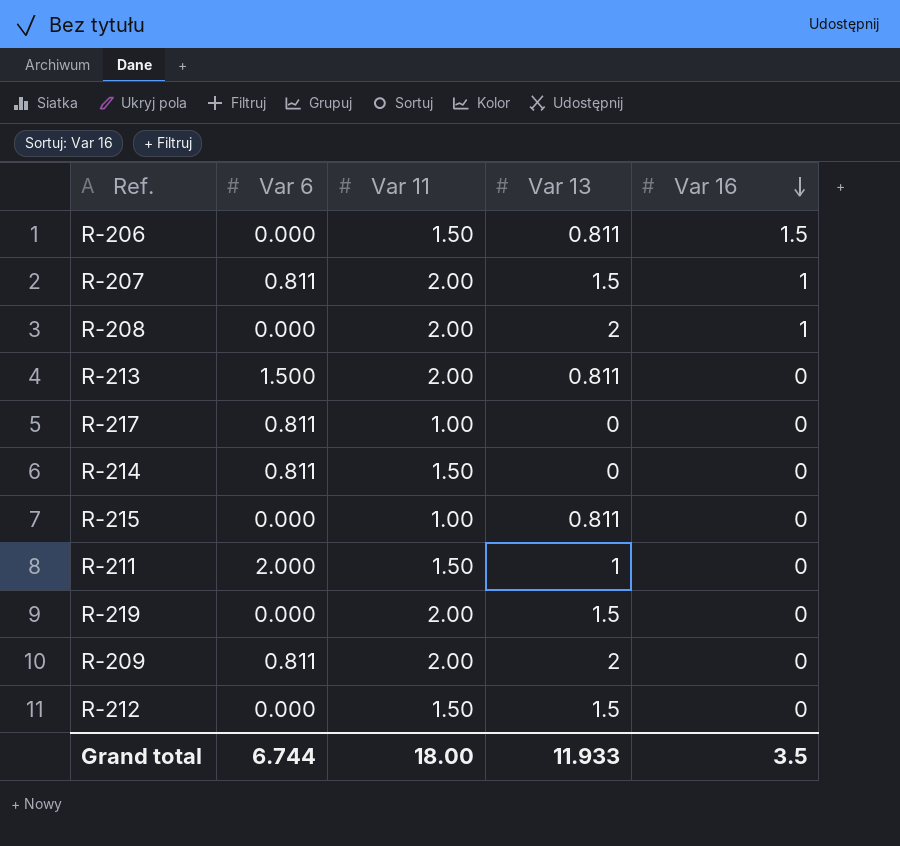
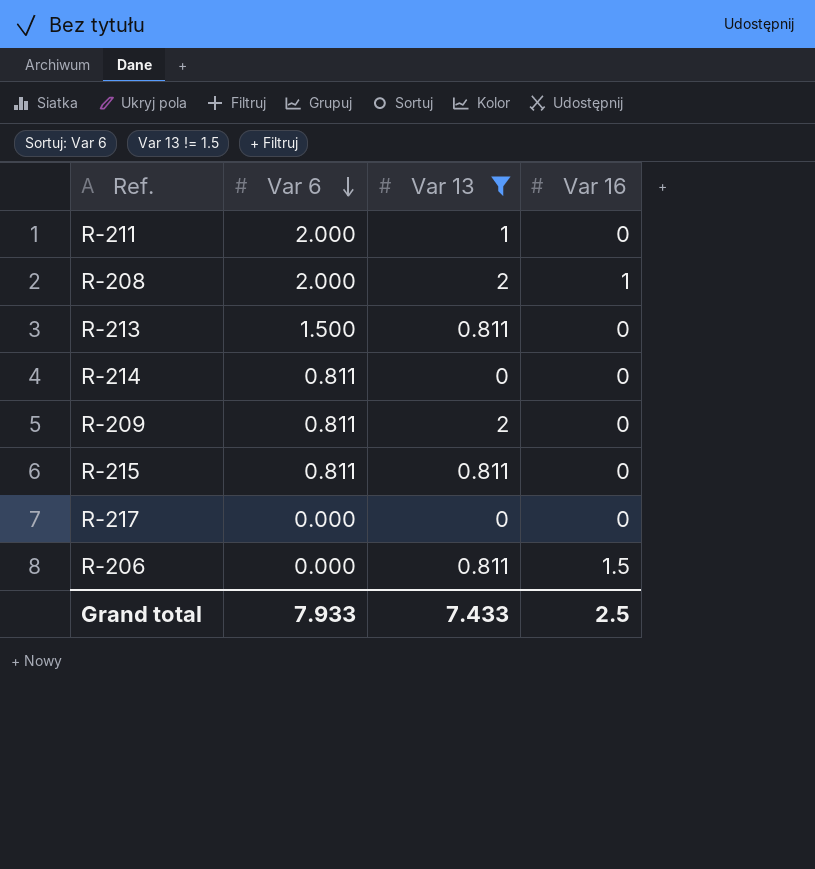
filter: none -> Var 13 != 1.5
row order: Var 16 descending -> Var 6 descending
column Var 11 | position: 3 -> none
R-208 | Var 6: 0.000 -> 2.000
R-215 | Var 6: 0.000 -> 0.811
R-217 | Var 6: 0.811 -> 0.000
Grand total | Var 6: 6.744 -> 7.933
Grand total | Var 13: 11.933 -> 7.433
Grand total | Var 16: 3.5 -> 2.5

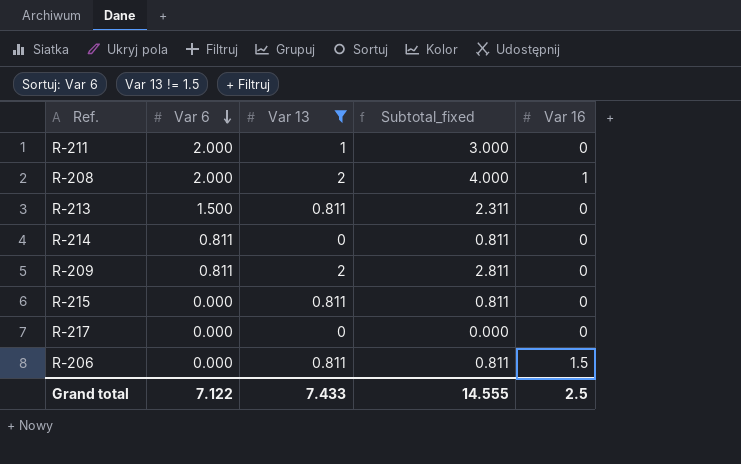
column Subtotal_fixed | formula: none -> [Var 6] + [Var 13]
R-215 | Var 6: 0.811 -> 0.000
Grand total | Var 6: 7.933 -> 7.122

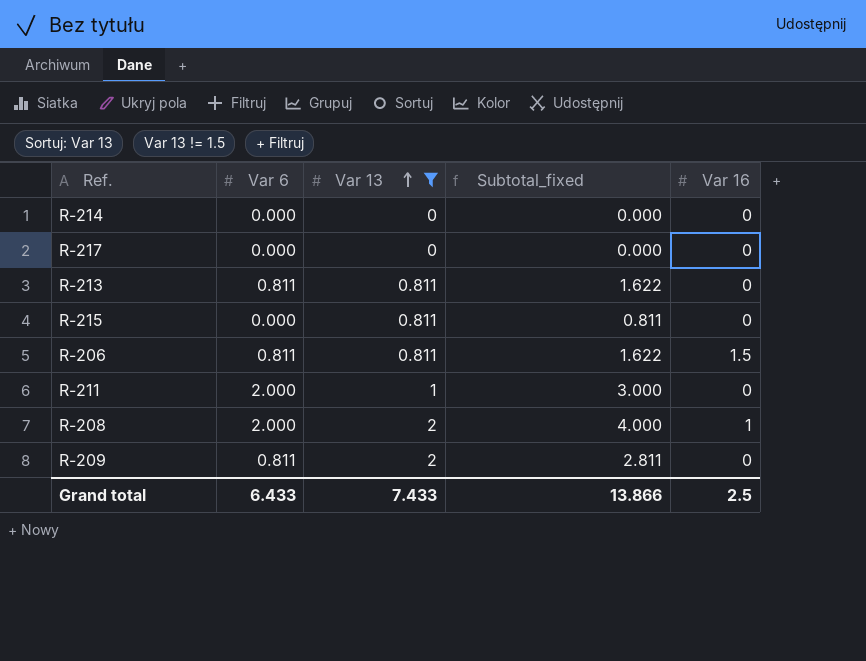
row order: Var 6 descending -> Var 13 ascending
R-214 | Var 6: 0.811 -> 0.000
R-214 | Subtotal_fixed: 0.811 -> 0.000
R-213 | Var 6: 1.500 -> 0.811
R-213 | Subtotal_fixed: 2.311 -> 1.622
R-206 | Var 6: 0.000 -> 0.811
R-206 | Subtotal_fixed: 0.811 -> 1.622
Grand total | Var 6: 7.122 -> 6.433
Grand total | Subtotal_fixed: 14.555 -> 13.866

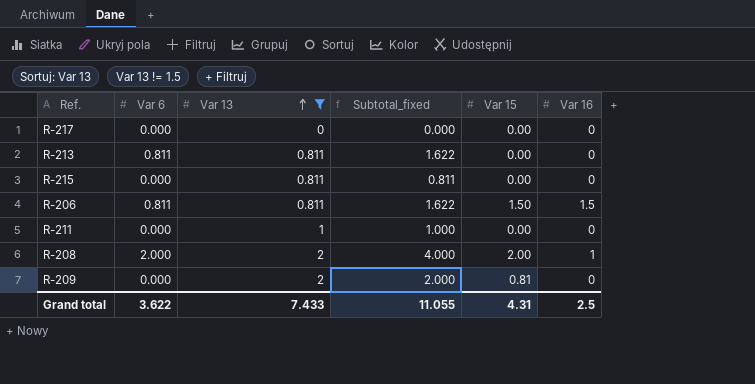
column Var 15 | position: none -> 5
row R-214: 0.000 | 0 | 0.000 | 0 -> none
R-211 | Var 6: 2.000 -> 0.000
R-211 | Subtotal_fixed: 3.000 -> 1.000
R-209 | Var 6: 0.811 -> 0.000
R-209 | Subtotal_fixed: 2.811 -> 2.000
Grand total | Var 6: 6.433 -> 3.622
Grand total | Subtotal_fixed: 13.866 -> 11.055

